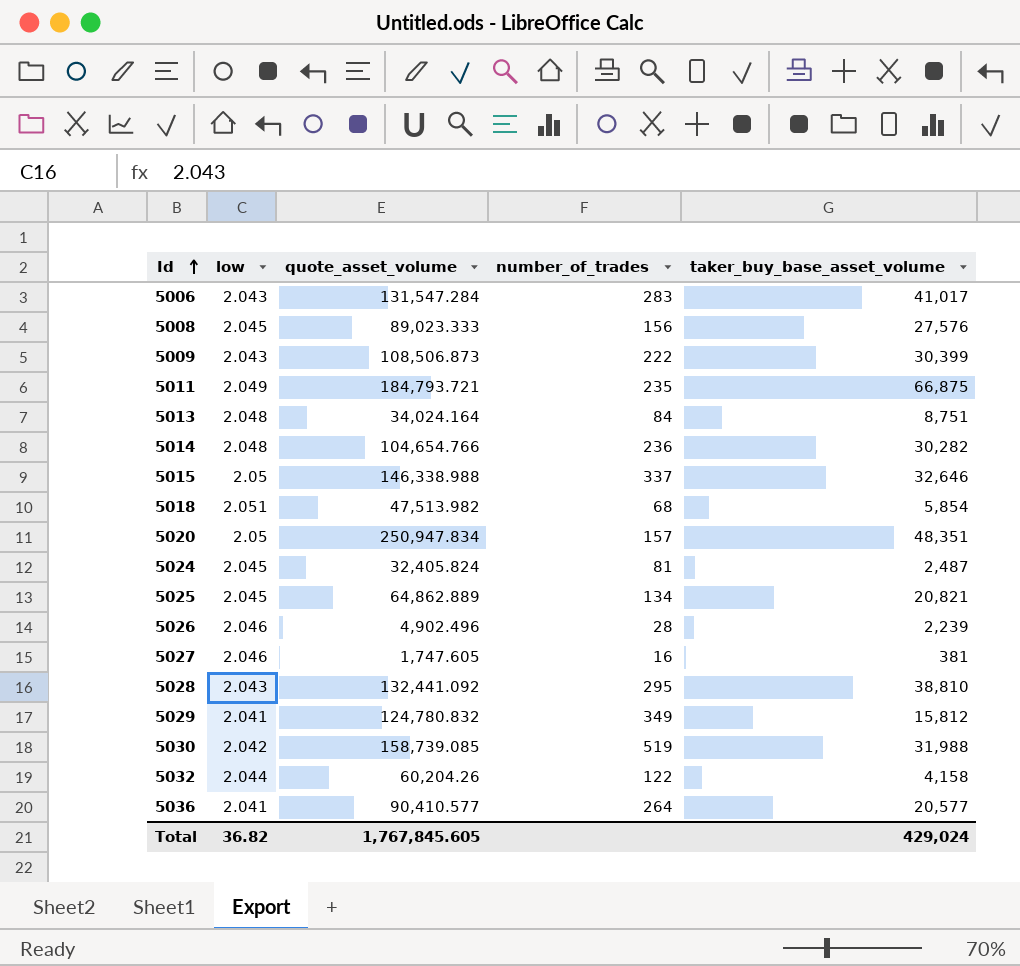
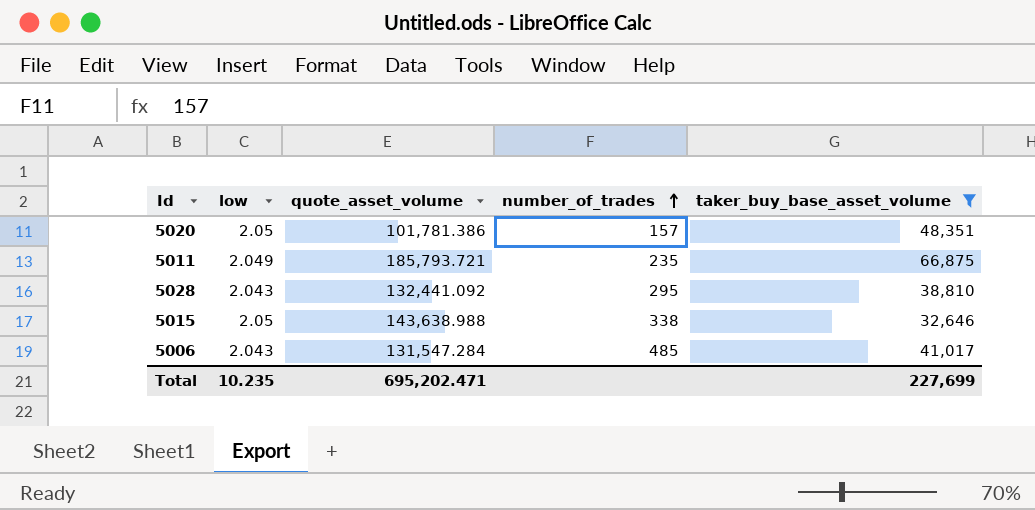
filter: none -> taker_buy_base_asset_volume >= 32,646
row order: Id ascending -> number_of_trades ascending
5020 | quote_asset_volume: 250,947.834 -> 101,781.386
5011 | quote_asset_volume: 184,793.721 -> 185,793.721
5015 | quote_asset_volume: 146,338.988 -> 143,638.988
5015 | number_of_trades: 337 -> 338
5006 | number_of_trades: 283 -> 485
Total | low: 36.82 -> 10.235
Total | quote_asset_volume: 1,767,845.605 -> 695,202.471
Total | taker_buy_base_asset_volume: 429,024 -> 227,699

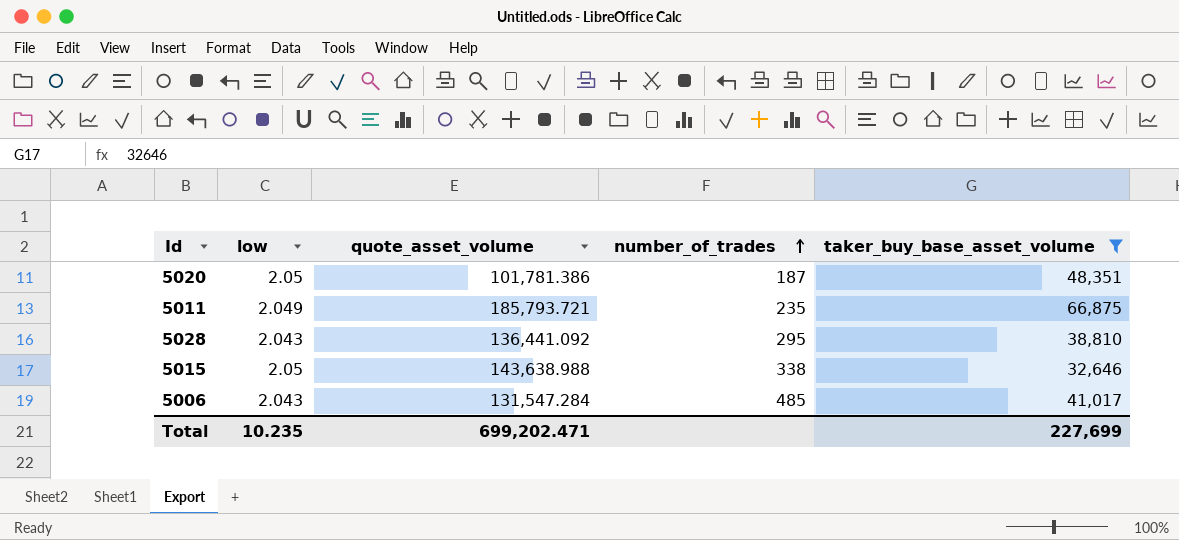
5020 | number_of_trades: 157 -> 187
5028 | quote_asset_volume: 132,441.092 -> 136,441.092
Total | quote_asset_volume: 695,202.471 -> 699,202.471

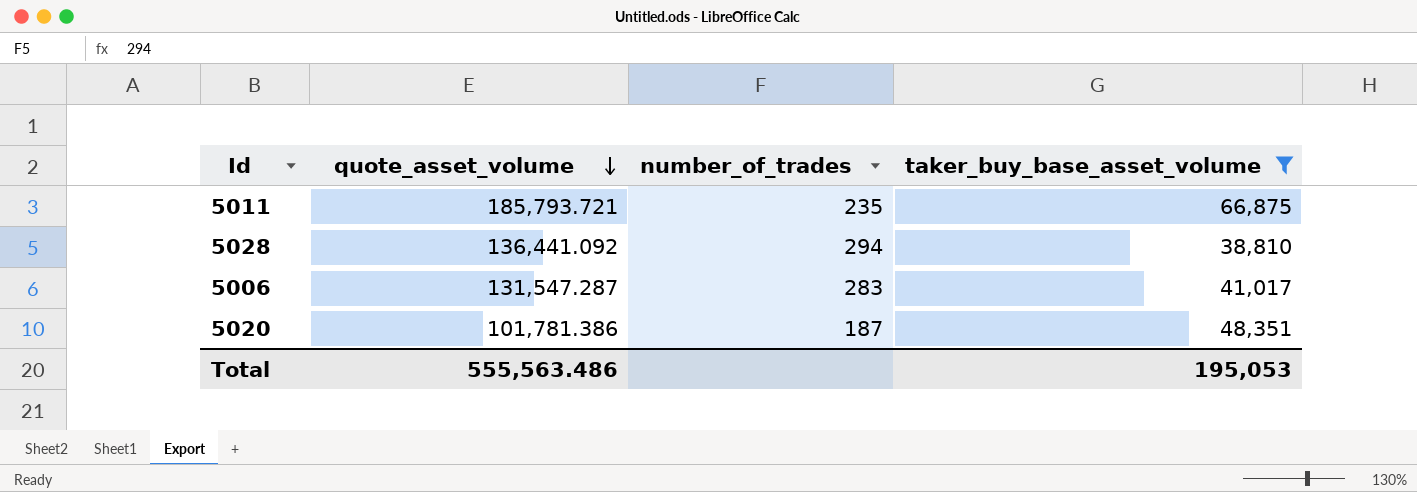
row order: number_of_trades ascending -> quote_asset_volume descending
column low | position: 2 -> none
row 5015: 2.05 | 143,638.988 | 338 | 32,646 -> none
5028 | number_of_trades: 295 -> 294
5006 | quote_asset_volume: 131,547.284 -> 131,547.287
5006 | number_of_trades: 485 -> 283
Total | quote_asset_volume: 699,202.471 -> 555,563.486
Total | taker_buy_base_asset_volume: 227,699 -> 195,053

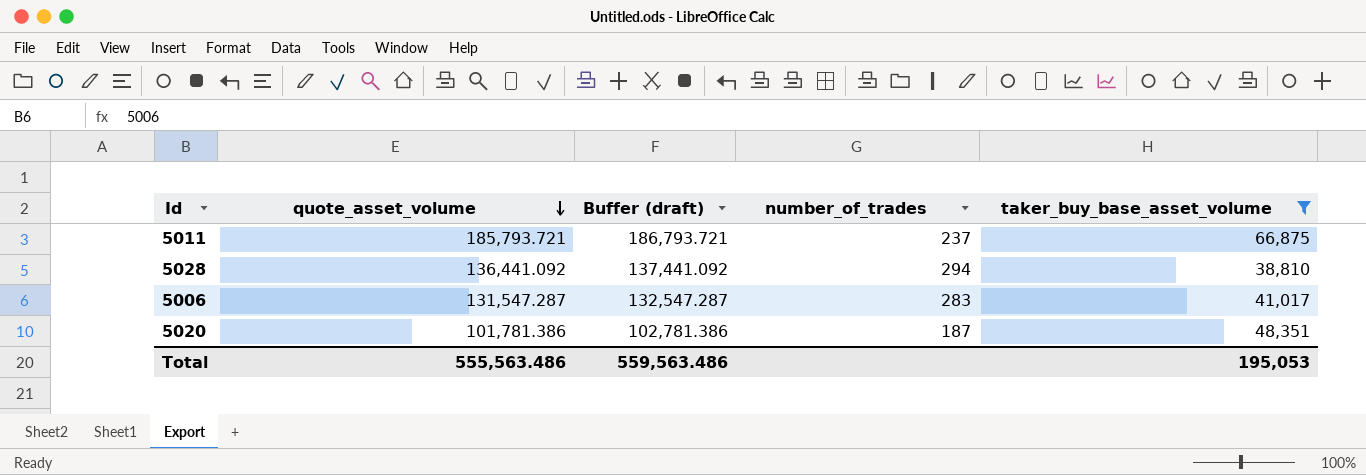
column Buffer (draft) | formula: none -> [quote_asset_volume] + 1000
5011 | number_of_trades: 235 -> 237

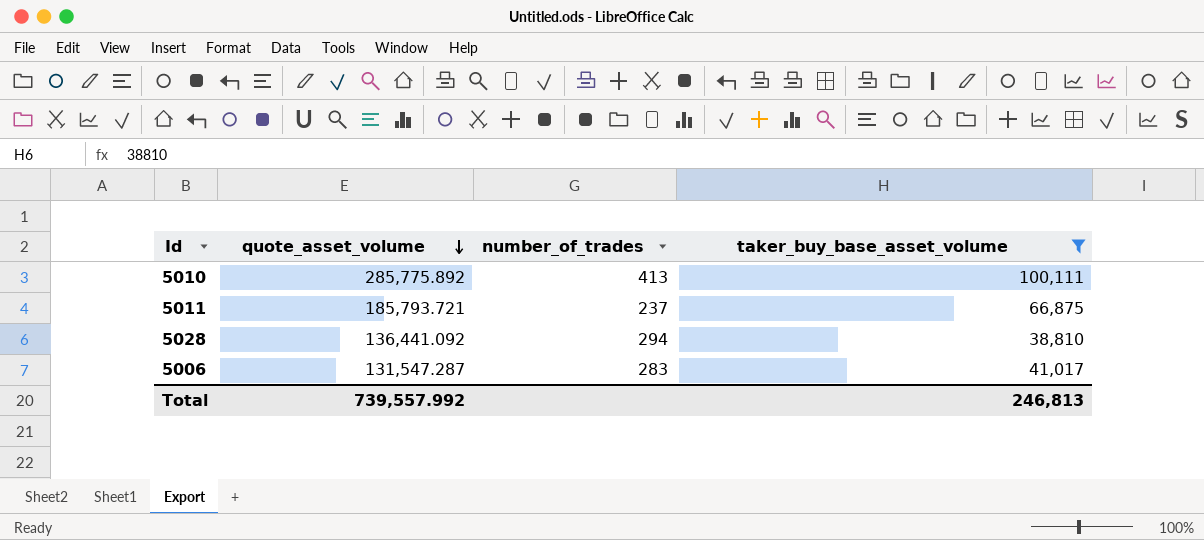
column Buffer (draft) | formula: [quote_asset_volume] + 1000 -> none
row 5020: 101,781.386 | 102,781.386 | 187 | 48,351 -> none
row 5010: none -> 285,775.892 | 413 | 100,111
Total | quote_asset_volume: 555,563.486 -> 739,557.992
Total | taker_buy_base_asset_volume: 195,053 -> 246,813

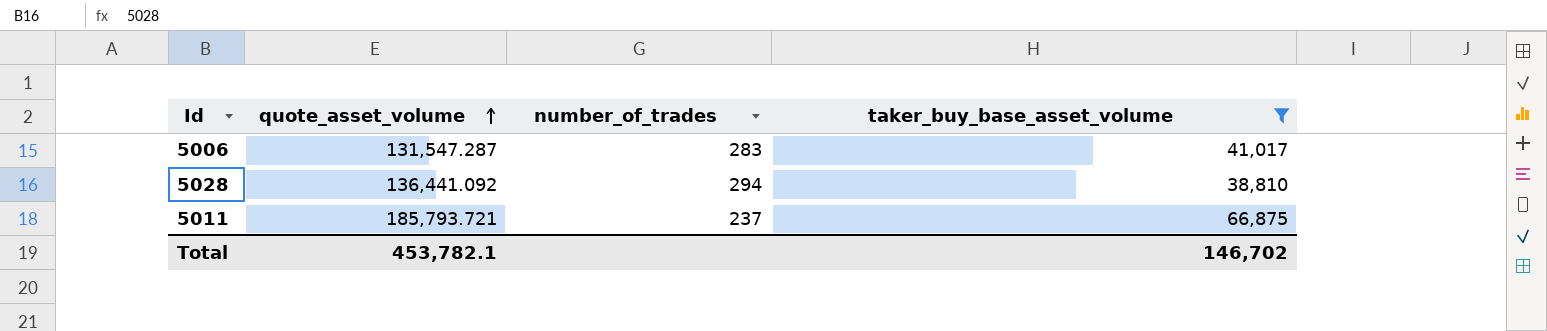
row order: quote_asset_volume descending -> quote_asset_volume ascending
row 5010: 285,775.892 | 413 | 100,111 -> none
Total | quote_asset_volume: 739,557.992 -> 453,782.1
Total | taker_buy_base_asset_volume: 246,813 -> 146,702

